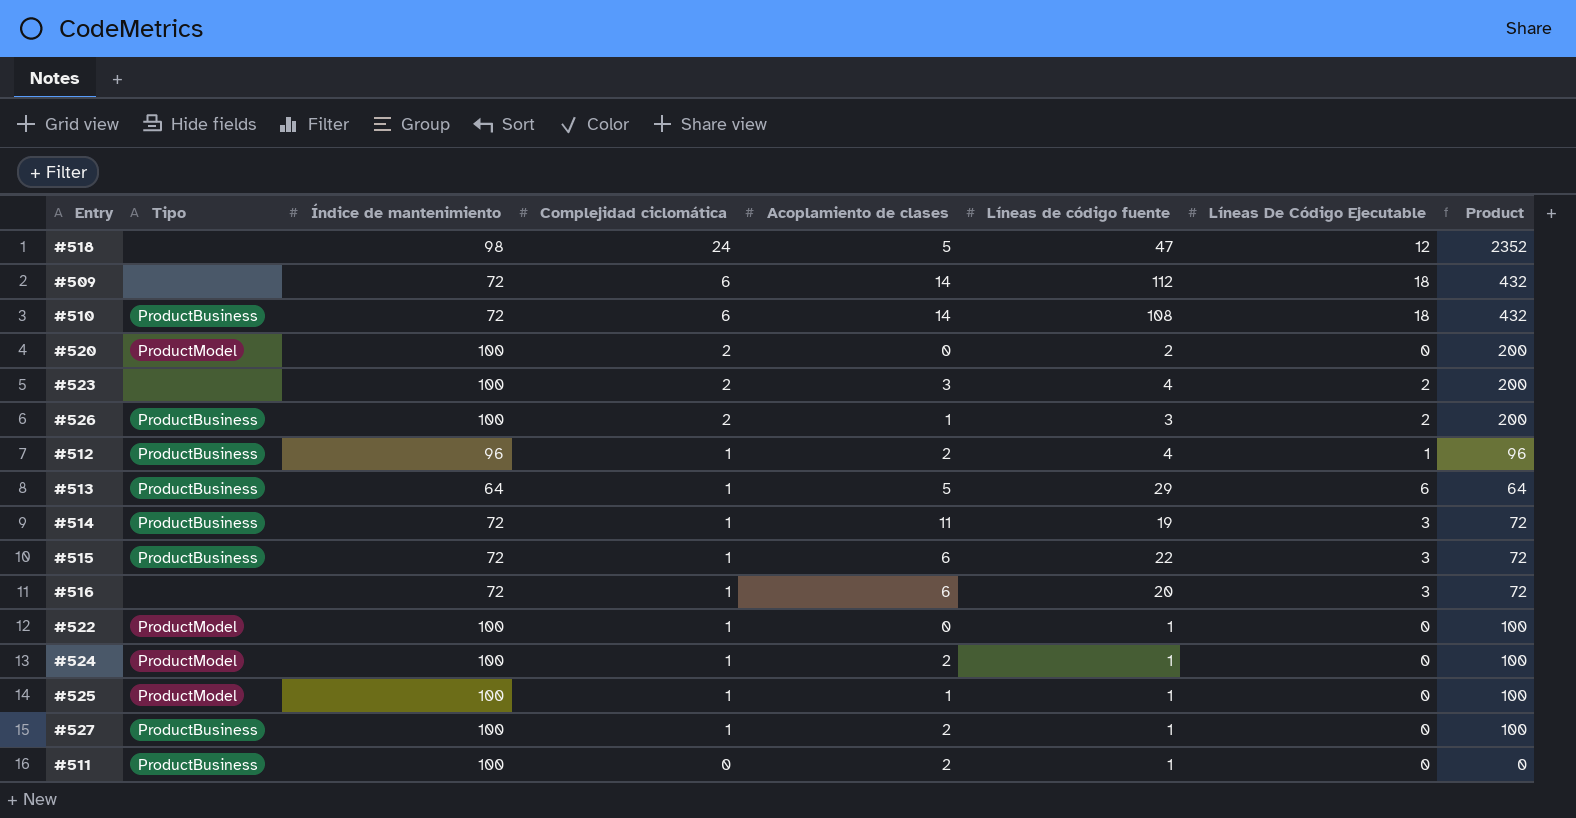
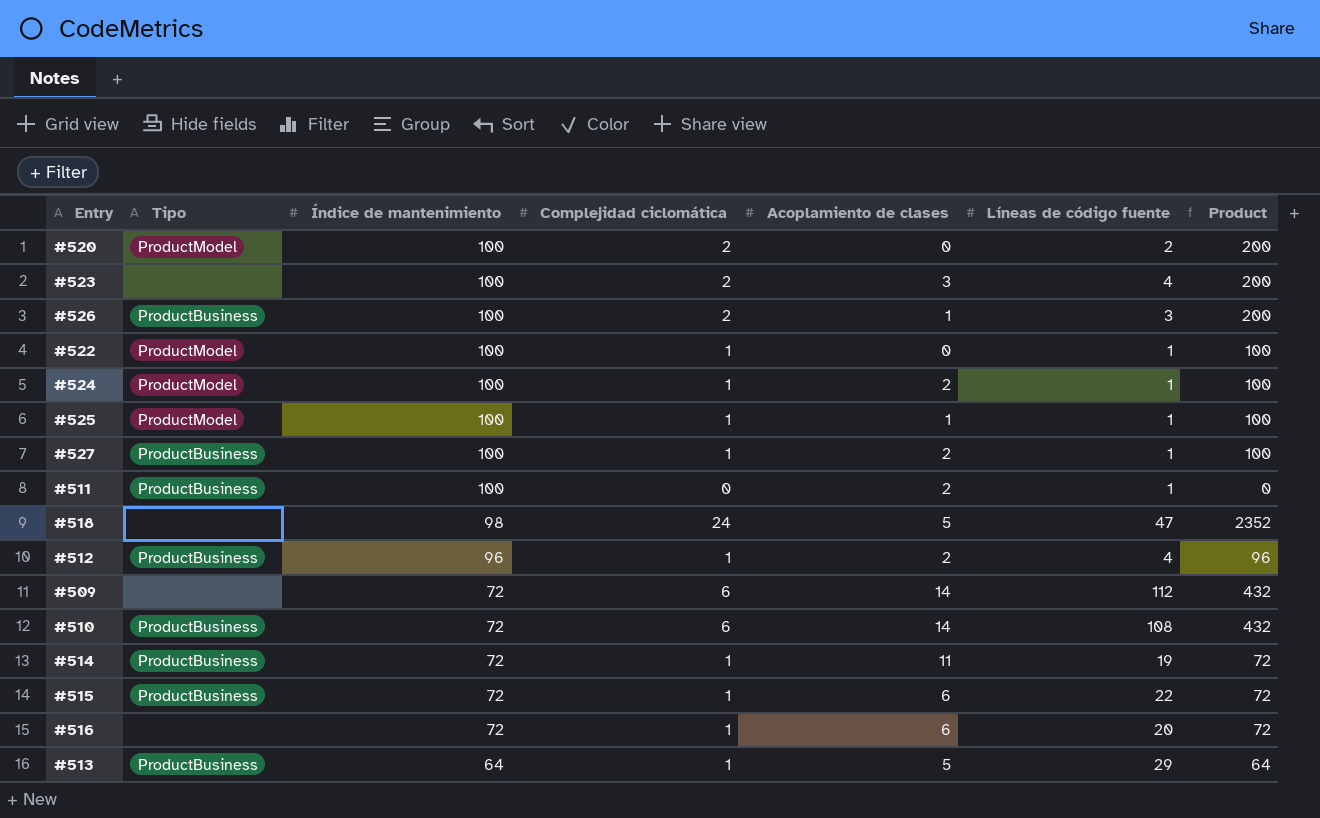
row order: Complejidad ciclomática descending -> Índice de mantenimiento descending
column Líneas De Código Ejecutable | position: 7 -> none

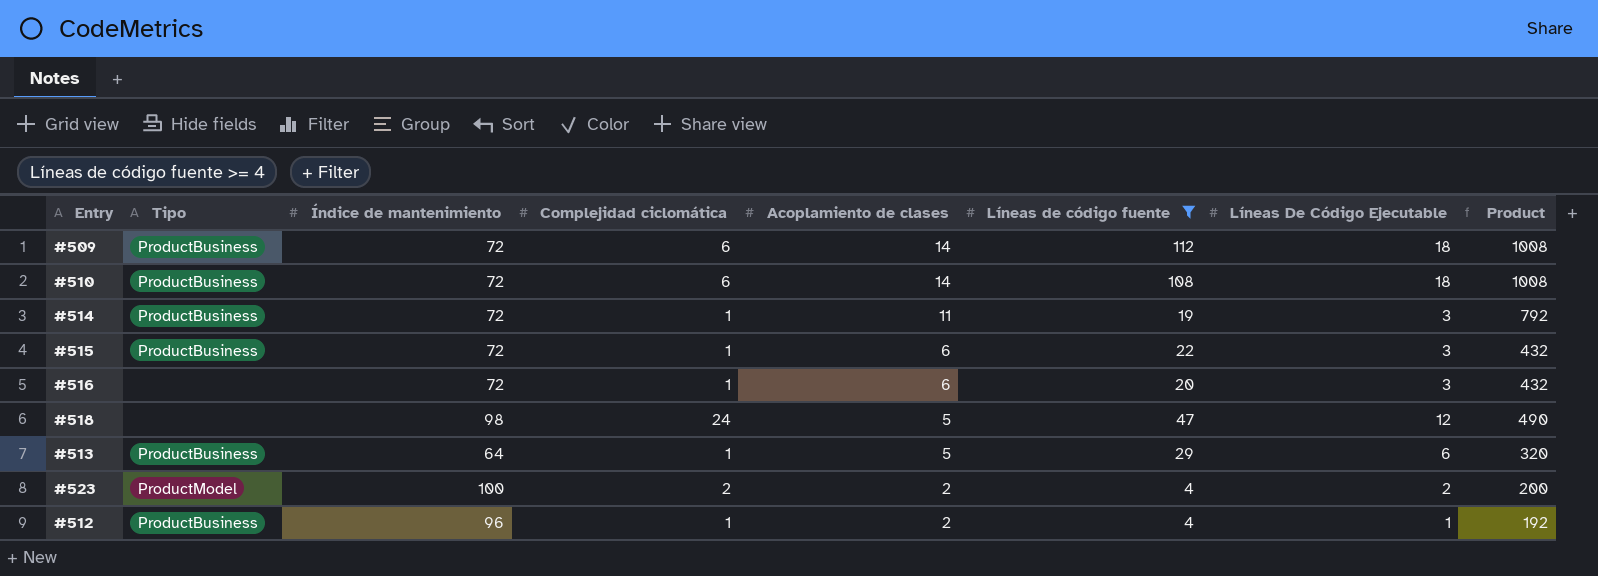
filter: none -> Líneas de código fuente >= 4
row order: Índice de mantenimiento descending -> Acoplamiento de clases descending
column Líneas De Código Ejecutable | position: none -> 7
column Product | formula: [Índice de mantenimiento] * [Complejidad ciclomática] -> [Índice de mantenimiento] * [Acoplamiento de clases]
#509 | Tipo: none -> ProductBusiness
#523 | Tipo: none -> ProductModel
#523 | Acoplamiento de clases: 3 -> 2

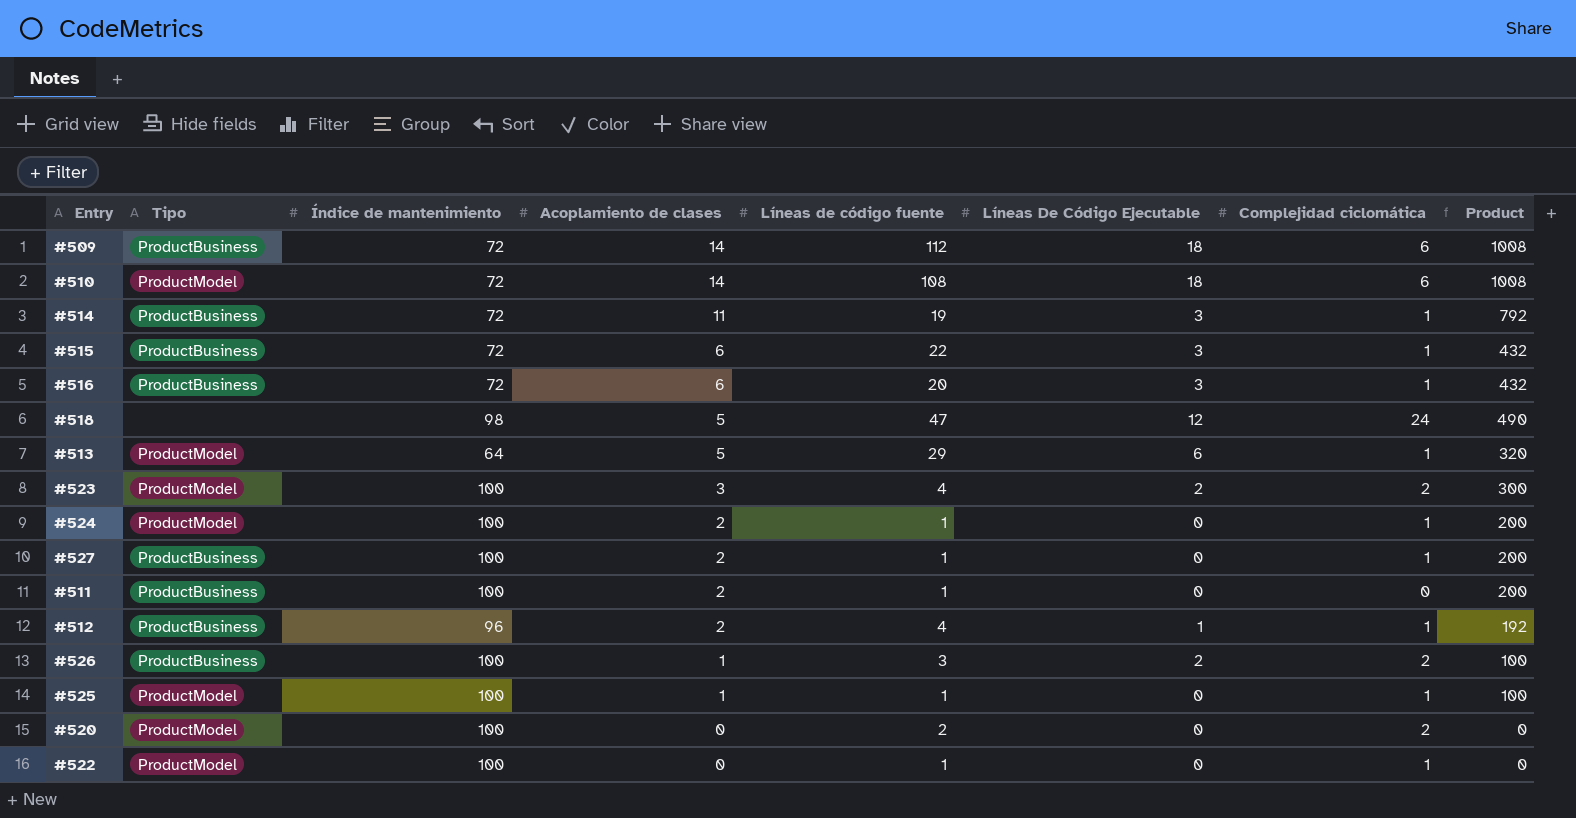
filter: Líneas de código fuente >= 4 -> none
column Complejidad ciclomática | position: 4 -> 7
#510 | Tipo: ProductBusiness -> ProductModel
#516 | Tipo: none -> ProductBusiness
#513 | Tipo: ProductBusiness -> ProductModel
#523 | Acoplamiento de clases: 2 -> 3
#523 | Product: 200 -> 300

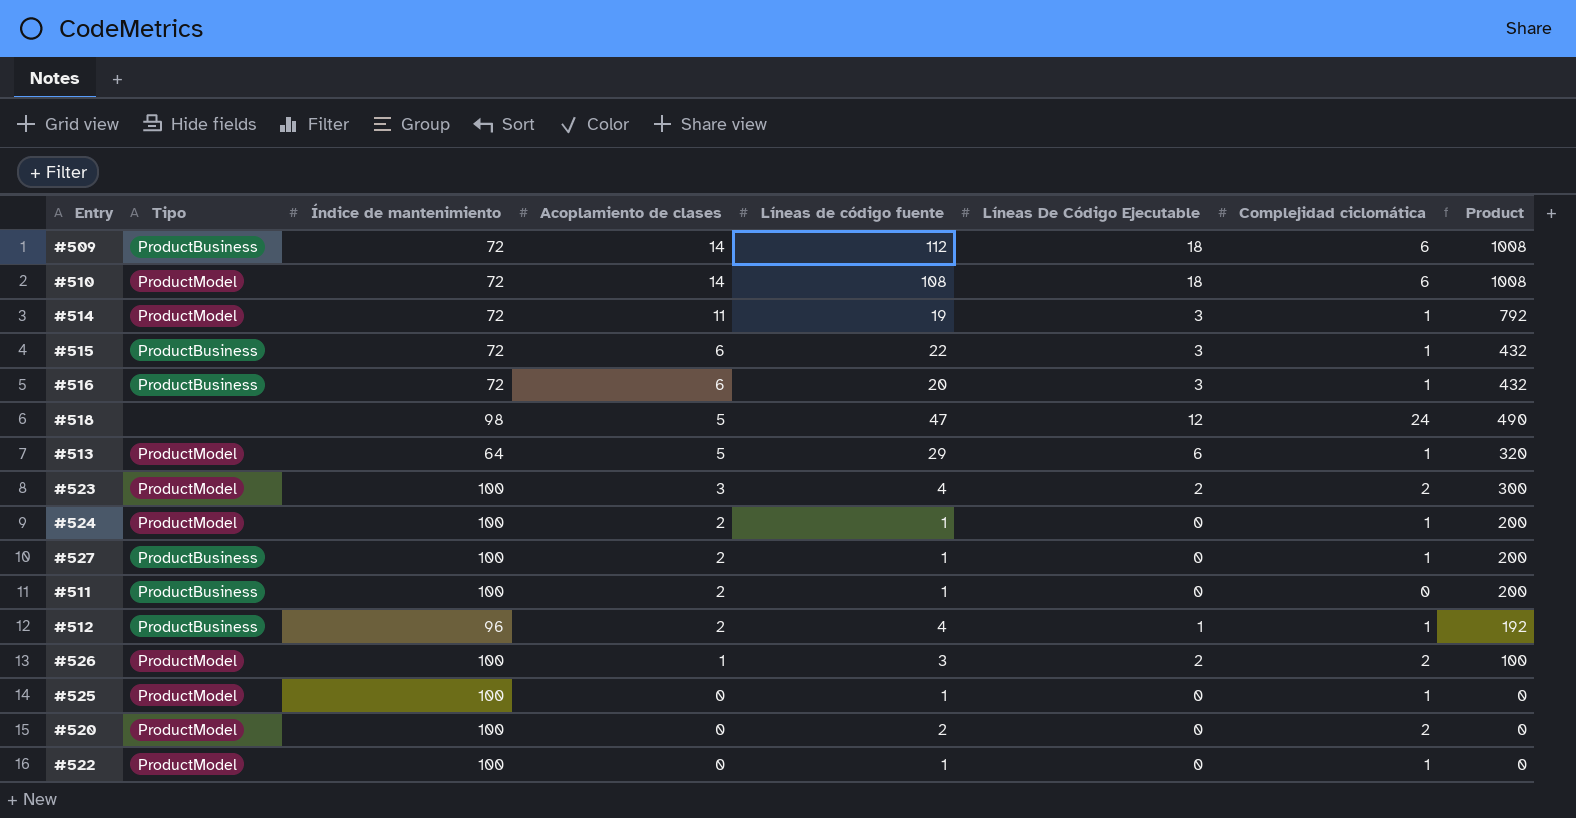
#514 | Tipo: ProductBusiness -> ProductModel
#526 | Tipo: ProductBusiness -> ProductModel
#525 | Acoplamiento de clases: 1 -> 0
#525 | Product: 100 -> 0

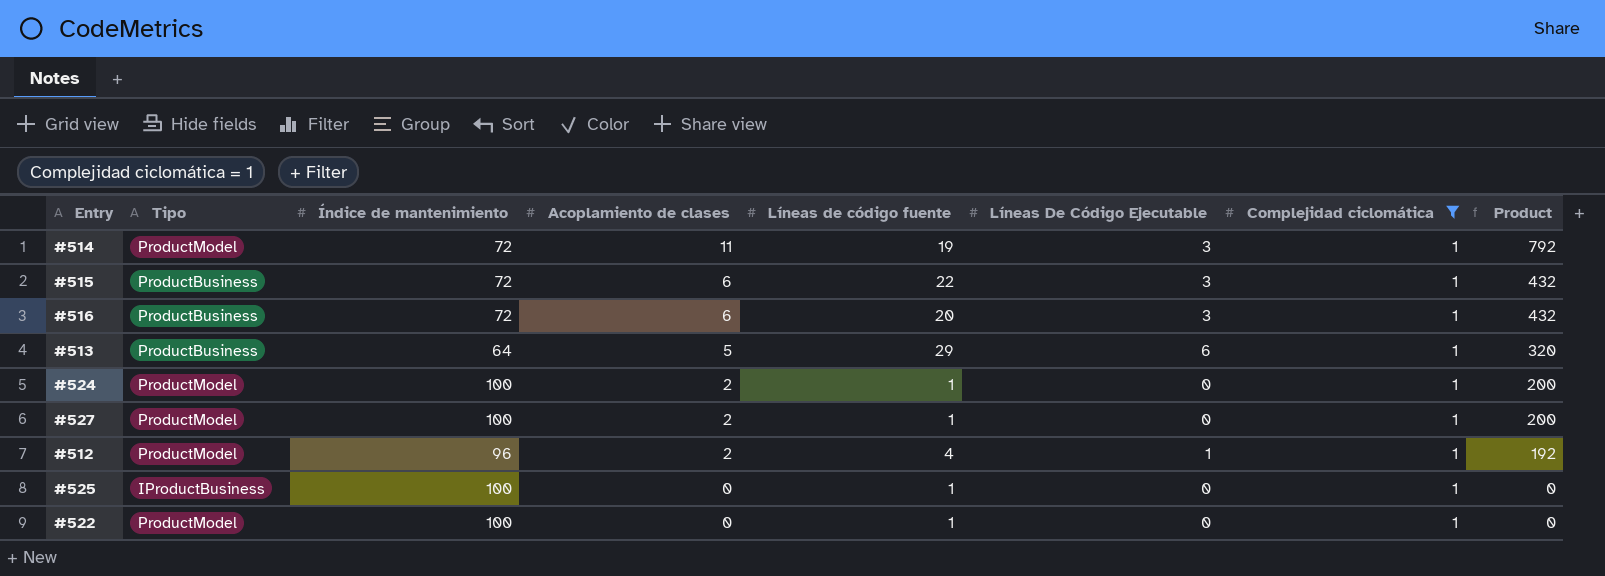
filter: none -> Complejidad ciclomática = 1
#513 | Tipo: ProductModel -> ProductBusiness
#527 | Tipo: ProductBusiness -> ProductModel
#512 | Tipo: ProductBusiness -> ProductModel
#525 | Tipo: ProductModel -> IProductBusiness

